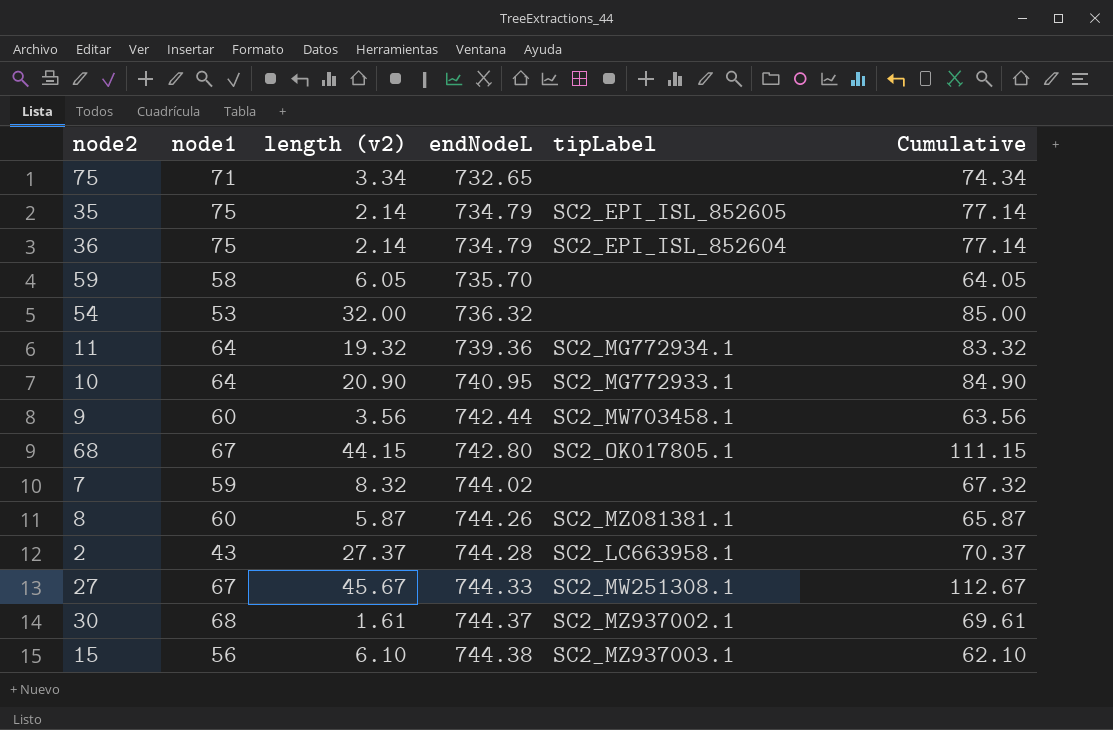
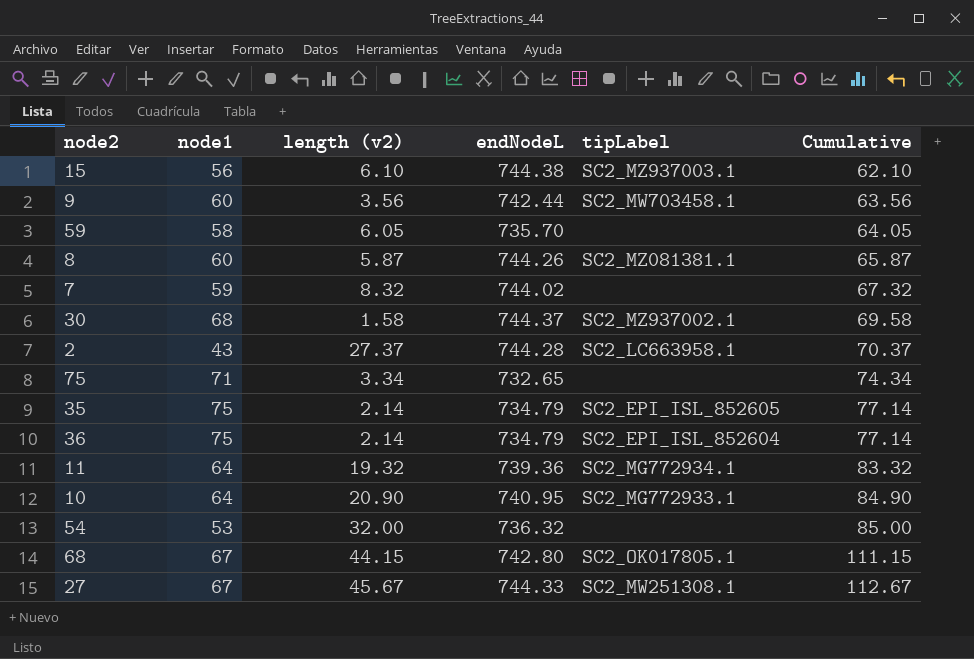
row order: endNodeL ascending -> Cumulative ascending
30 | length (v2): 1.61 -> 1.58
30 | Cumulative: 69.61 -> 69.58

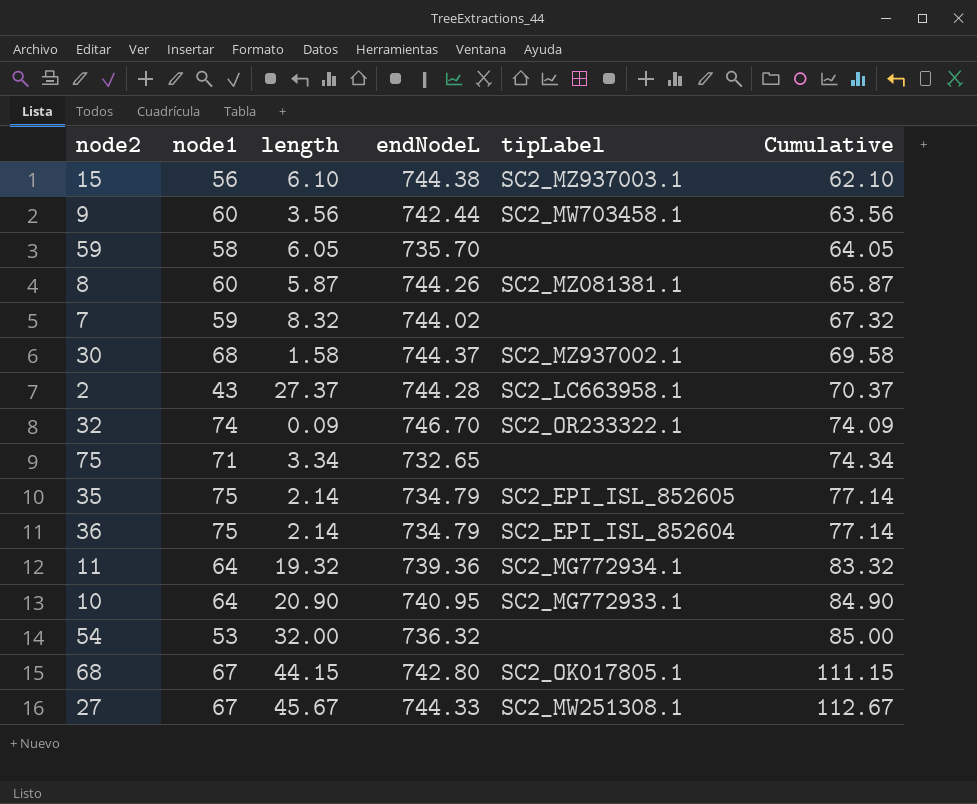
column name: length (v2) -> length
row 32: none -> 74 | 0.09 | 746.70 | SC2_OR233322.1 | 74.09

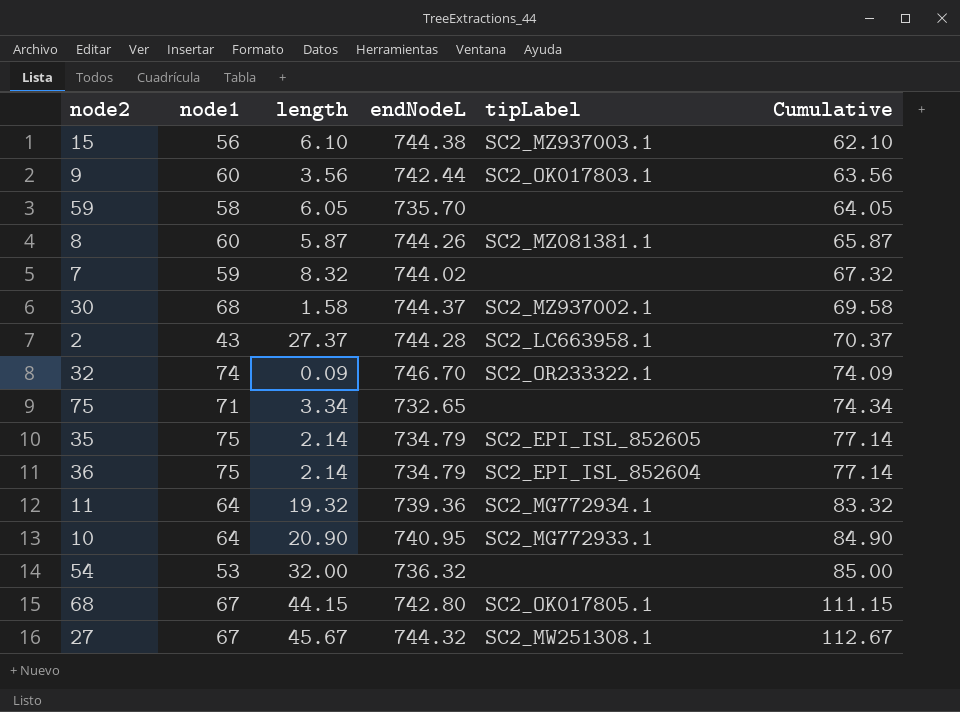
9 | tipLabel: SC2_MW703458.1 -> SC2_OK017803.1
27 | endNodeL: 744.33 -> 744.32

